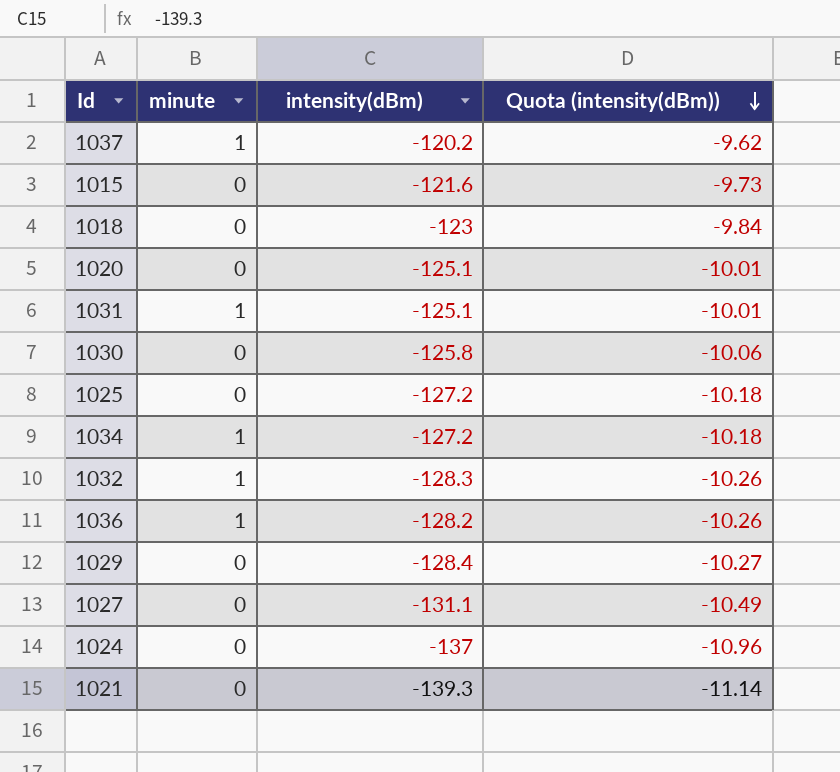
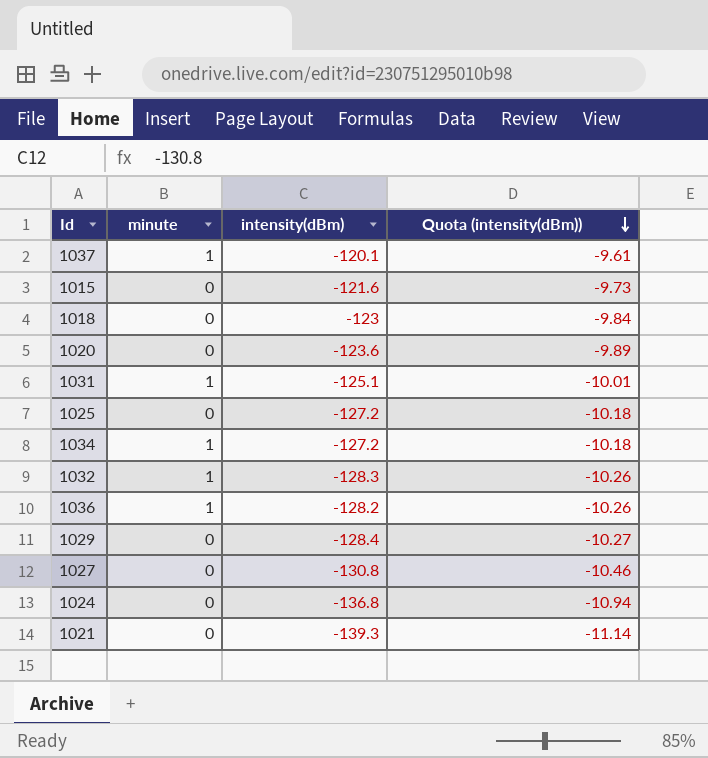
row 1030: 0 | -125.8 | -10.06 -> none
1037 | intensity(dBm): -120.2 -> -120.1
1037 | Quota (intensity(dBm)): -9.62 -> -9.61
1020 | intensity(dBm): -125.1 -> -123.6
1020 | Quota (intensity(dBm)): -10.01 -> -9.89
1027 | intensity(dBm): -131.1 -> -130.8
1027 | Quota (intensity(dBm)): -10.49 -> -10.46
1024 | intensity(dBm): -137 -> -136.8
1024 | Quota (intensity(dBm)): -10.96 -> -10.94

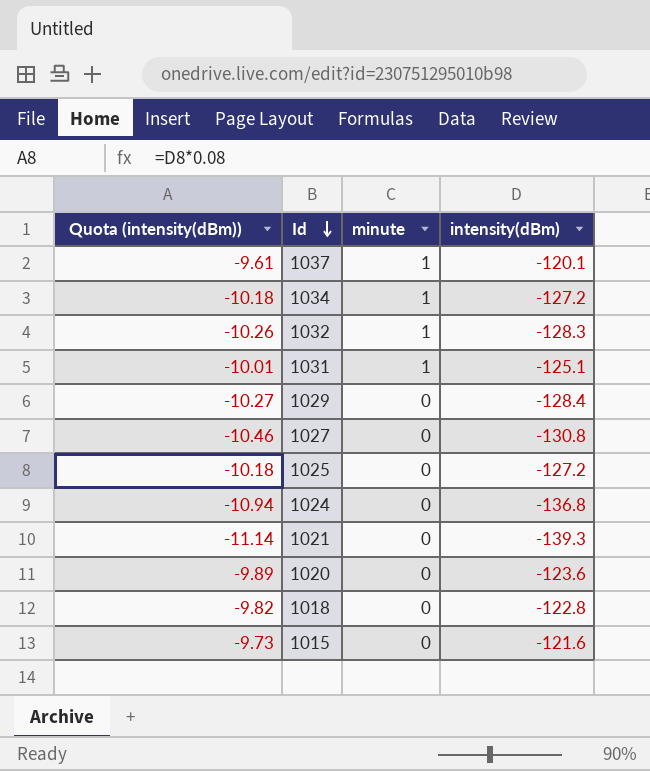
row order: Quota (intensity(dBm)) descending -> Id descending
column Quota (intensity(dBm)) | position: 4 -> 1
row 1036: 1 | -128.2 | -10.26 -> none
1018 | Quota (intensity(dBm)): -9.84 -> -9.82
1018 | intensity(dBm): -123 -> -122.8

